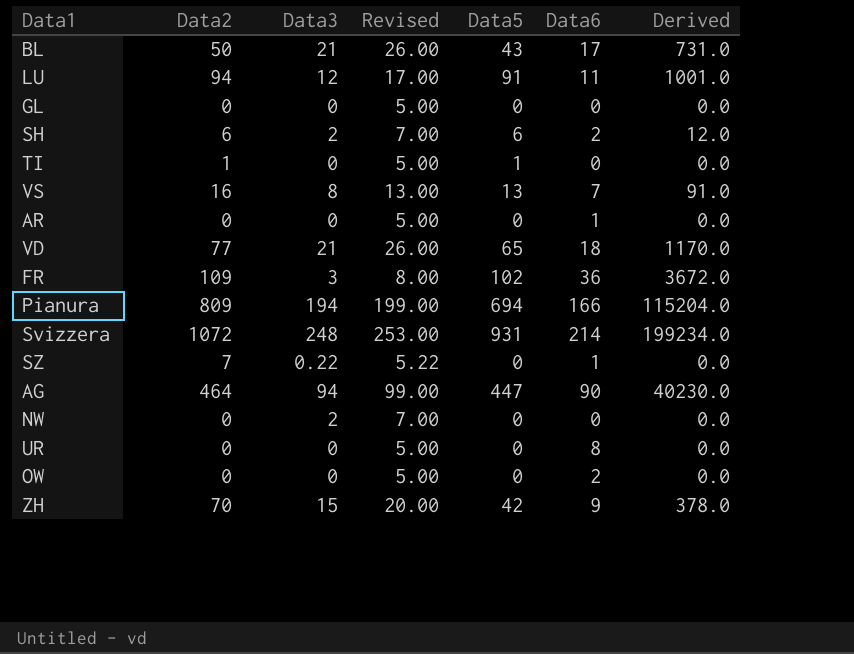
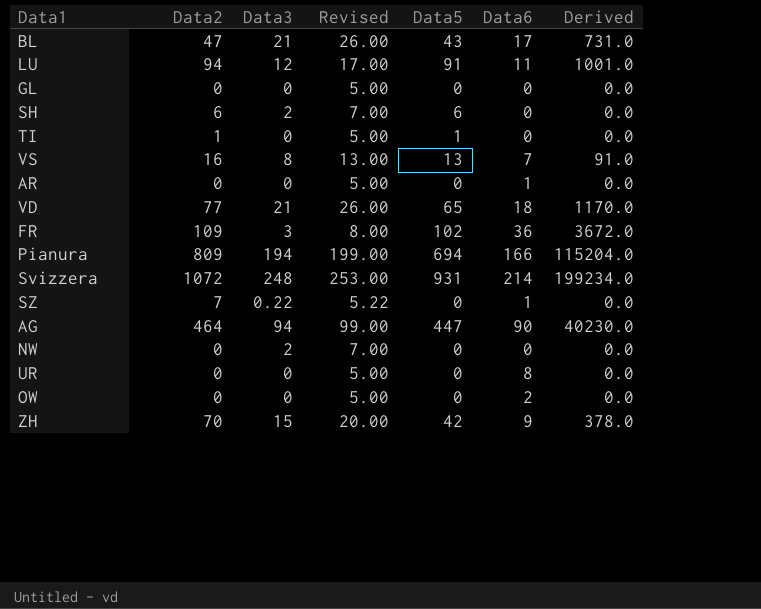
BL | Data2: 50 -> 47
SH | Data6: 2 -> 0
SH | Derived: 12.0 -> 0.0

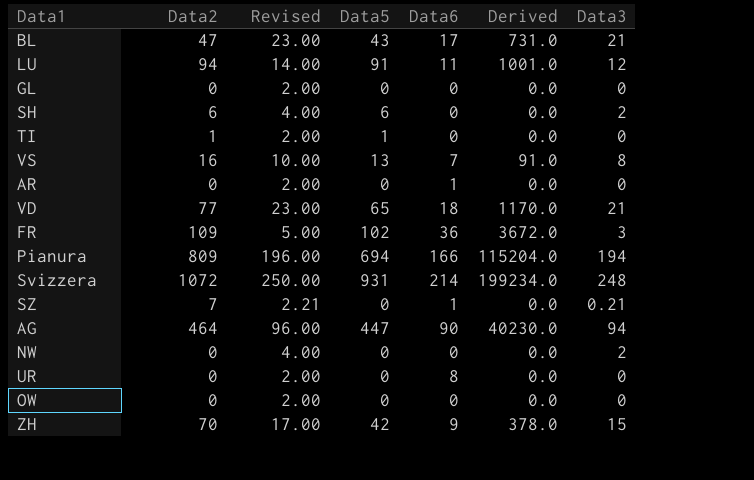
column Revised | formula: [Data3] + 5 -> [Data3] + 2
column Data3 | position: 3 -> 7
SZ | Data3: 0.22 -> 0.21
OW | Data6: 2 -> 0

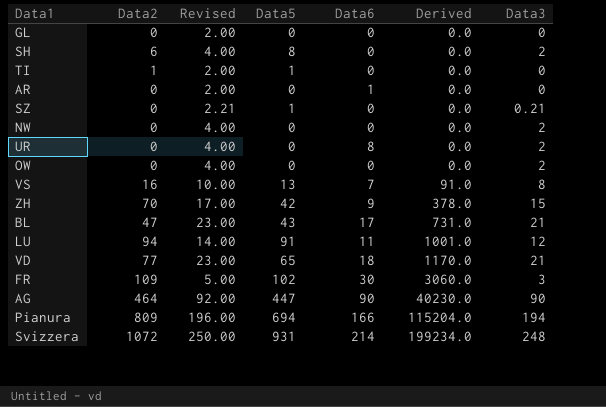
row order: none -> Derived ascending
SH | Data5: 6 -> 8
SZ | Data2: 7 -> 0
SZ | Data5: 0 -> 1
SZ | Data6: 1 -> 0
UR | Revised: 2.00 -> 4.00
UR | Data3: 0 -> 2
OW | Revised: 2.00 -> 4.00
OW | Data3: 0 -> 2
FR | Data6: 36 -> 30
FR | Derived: 3672.0 -> 3060.0
AG | Revised: 96.00 -> 92.00
AG | Data3: 94 -> 90

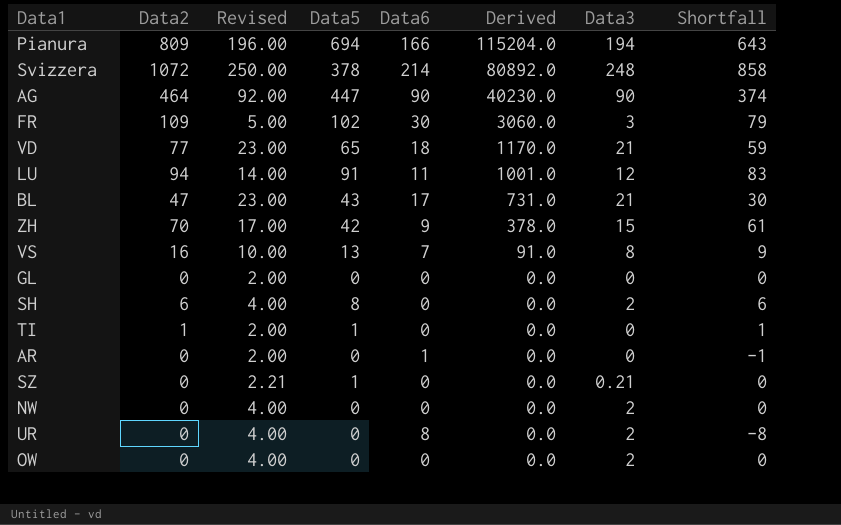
row order: Derived ascending -> Derived descending
column Shortfall | formula: none -> [Data2] - [Data6]
Svizzera | Data5: 931 -> 378
Svizzera | Derived: 199234.0 -> 80892.0

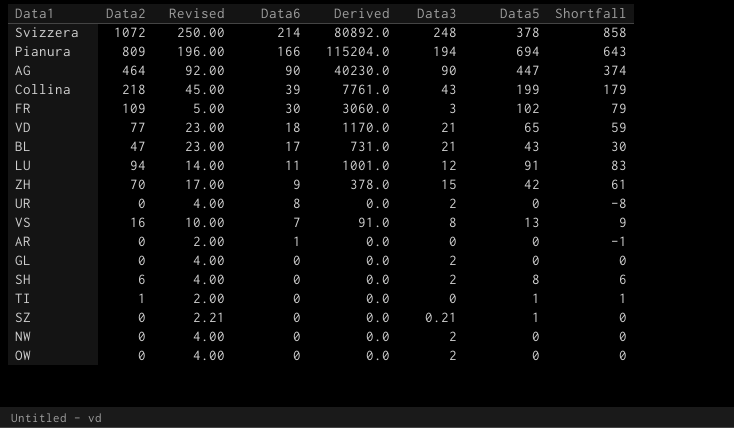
row order: Derived descending -> Data6 descending
column Data5 | position: 4 -> 7
row Collina: none -> 218 | 45.00 | 39 | 7761.0 | 43 | 199 | 179
GL | Revised: 2.00 -> 4.00
GL | Data3: 0 -> 2

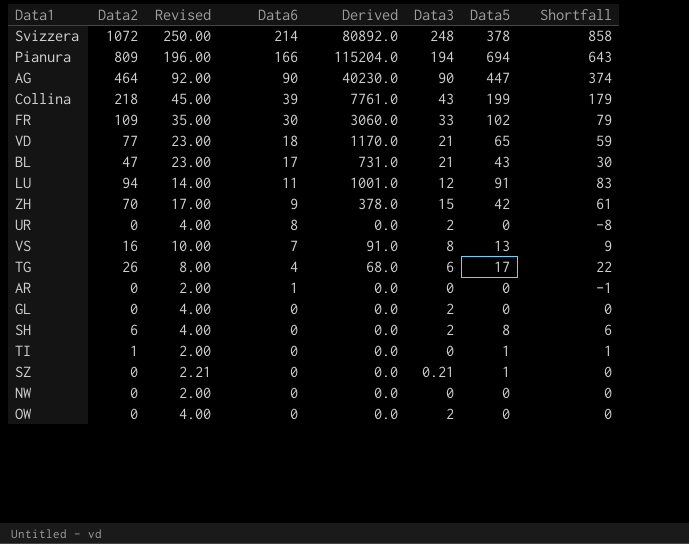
FR | Revised: 5.00 -> 35.00
FR | Data3: 3 -> 33
row TG: none -> 26 | 8.00 | 4 | 68.0 | 6 | 17 | 22
NW | Revised: 4.00 -> 2.00
NW | Data3: 2 -> 0

